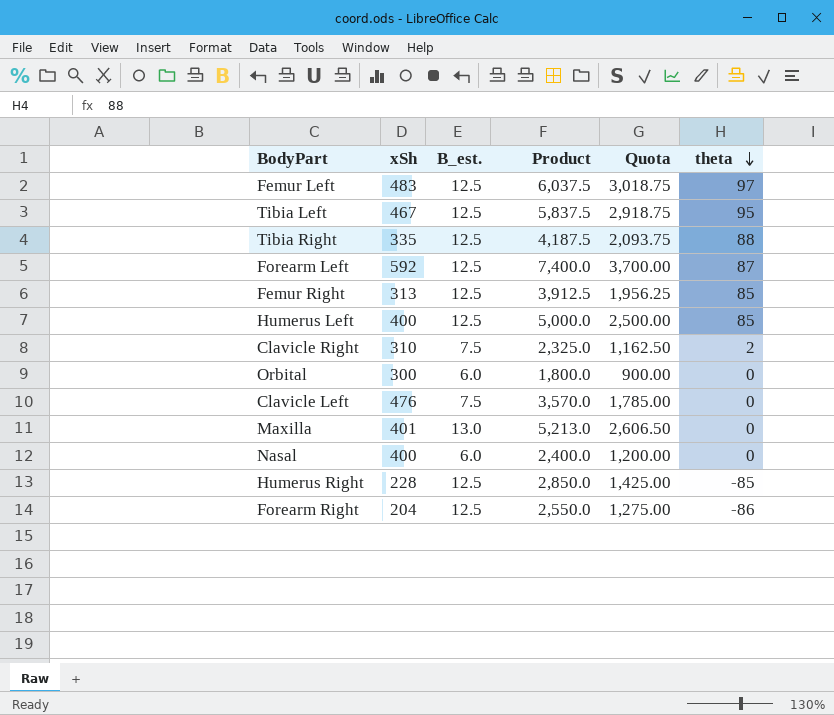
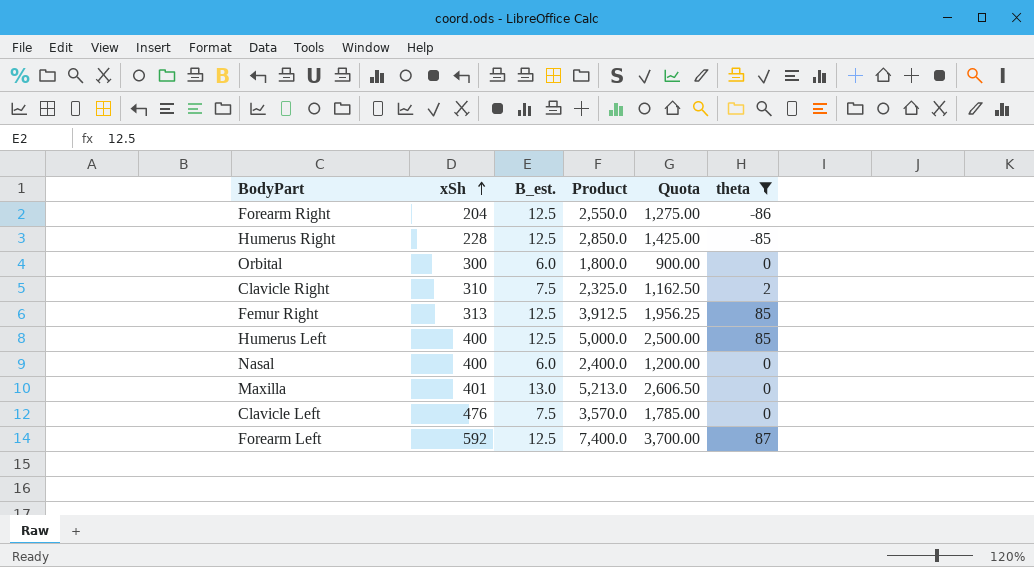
filter: none -> theta <= 87
row order: theta descending -> xSh ascending

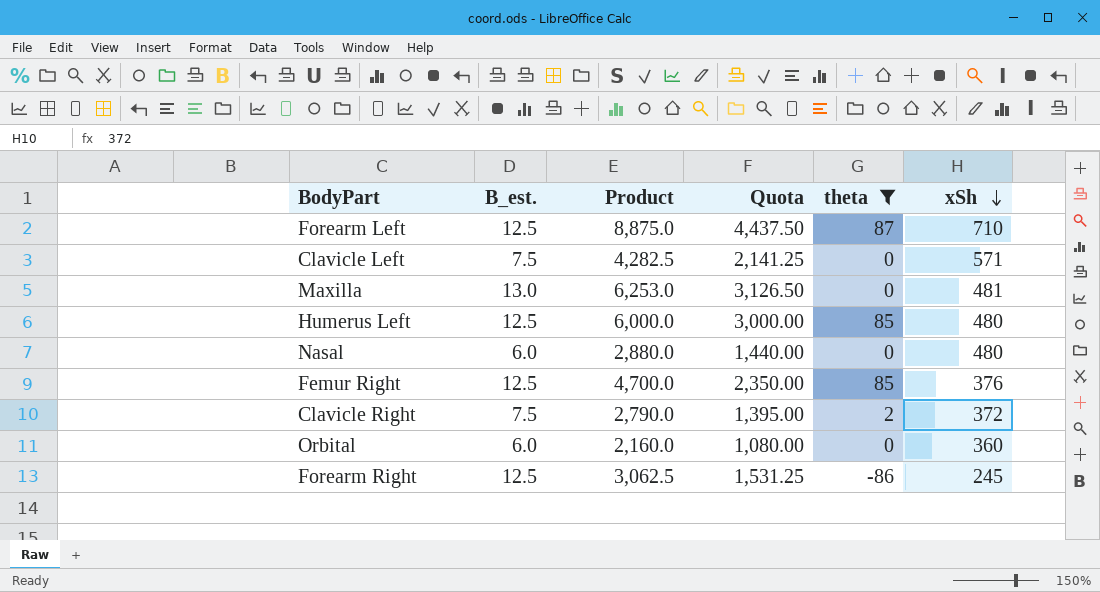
row order: xSh ascending -> xSh descending
column xSh | position: 2 -> 6
row Humerus Right: 228 | 12.5 | 2,850.0 | 1,425.00 | -85 -> none
Forearm Left | Product: 7,400.0 -> 8,875.0
Forearm Left | Quota: 3,700.00 -> 4,437.50
Forearm Left | xSh: 592 -> 710
Clavicle Left | Product: 3,570.0 -> 4,282.5
Clavicle Left | Quota: 1,785.00 -> 2,141.25
Clavicle Left | xSh: 476 -> 571
Maxilla | Product: 5,213.0 -> 6,253.0
Maxilla | Quota: 2,606.50 -> 3,126.50
Maxilla | xSh: 401 -> 481
Humerus Left | Product: 5,000.0 -> 6,000.0
Humerus Left | Quota: 2,500.00 -> 3,000.00
Humerus Left | xSh: 400 -> 480
Nasal | Product: 2,400.0 -> 2,880.0
Nasal | Quota: 1,200.00 -> 1,440.00
Nasal | xSh: 400 -> 480
Femur Right | Product: 3,912.5 -> 4,700.0
Femur Right | Quota: 1,956.25 -> 2,350.00
Femur Right | xSh: 313 -> 376
Clavicle Right | Product: 2,325.0 -> 2,790.0
Clavicle Right | Quota: 1,162.50 -> 1,395.00
Clavicle Right | xSh: 310 -> 372
Orbital | Product: 1,800.0 -> 2,160.0
Orbital | Quota: 900.00 -> 1,080.00
Orbital | xSh: 300 -> 360
Forearm Right | Product: 2,550.0 -> 3,062.5
Forearm Right | Quota: 1,275.00 -> 1,531.25
Forearm Right | xSh: 204 -> 245

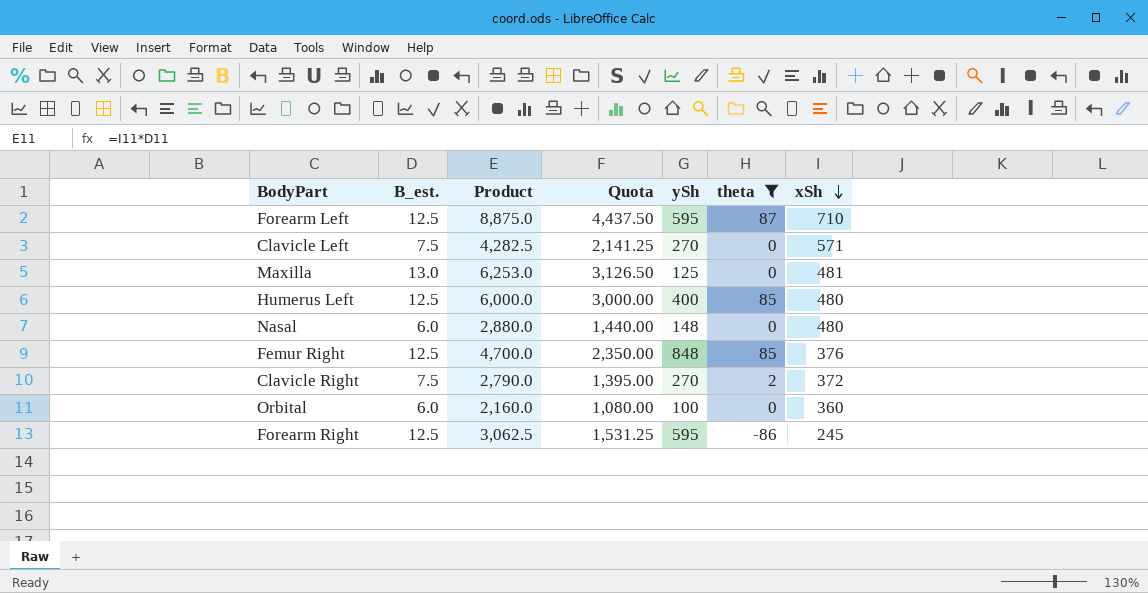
column ySh | position: none -> 5

